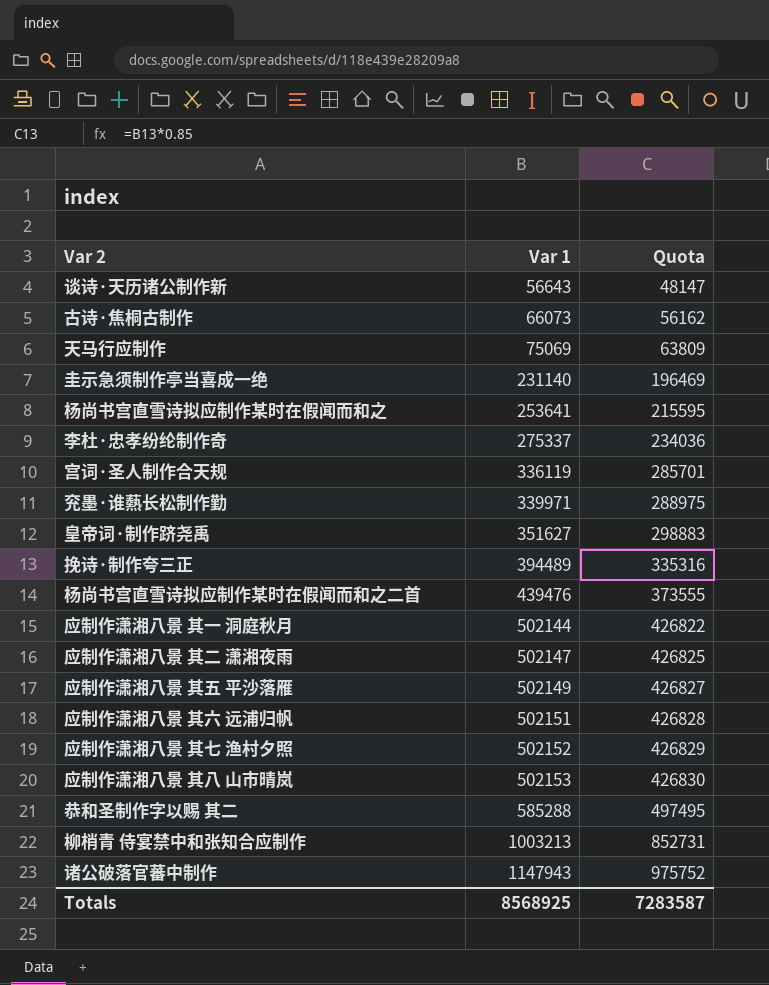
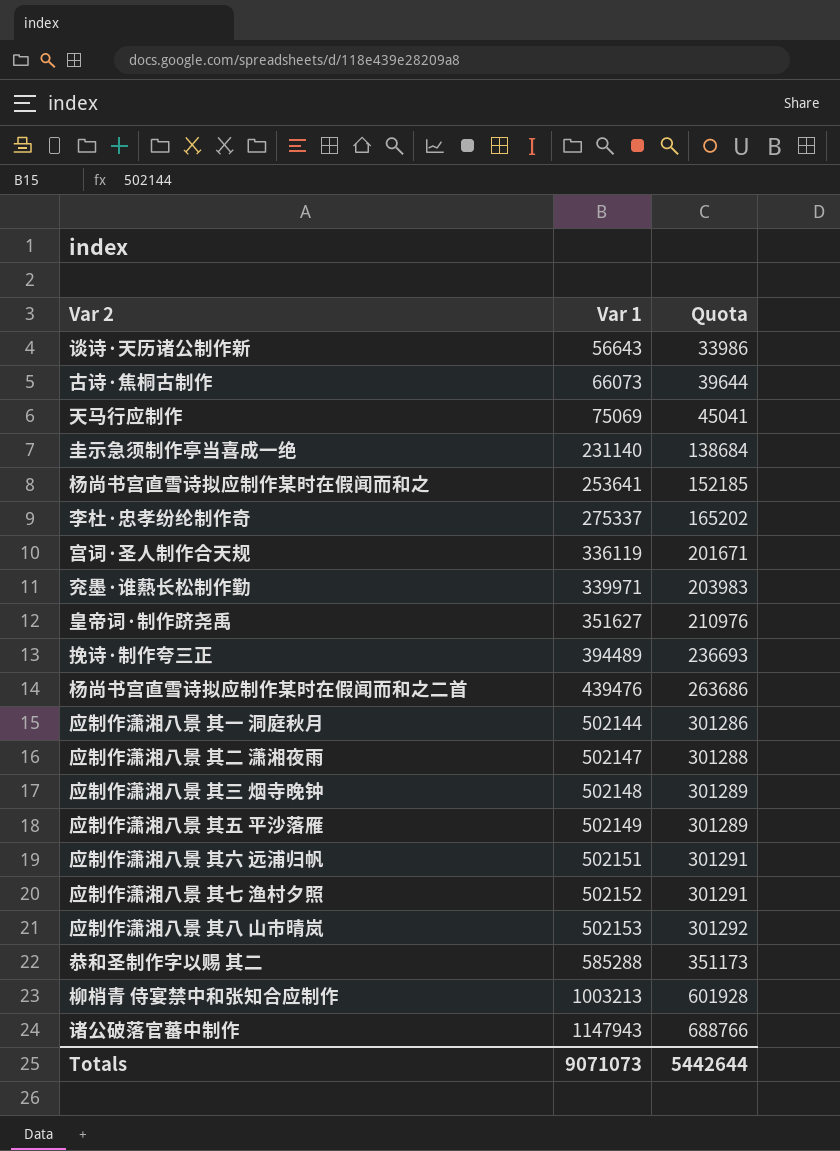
column Quota | formula: [Var 1] * 0.85 -> [Var 1] * 0.6
row 应制作潇湘八景 其三 烟寺晚钟: none -> 502148 | 301289
Totals | Var 1: 8568925 -> 9071073
Totals | Quota: 7283587 -> 5442644

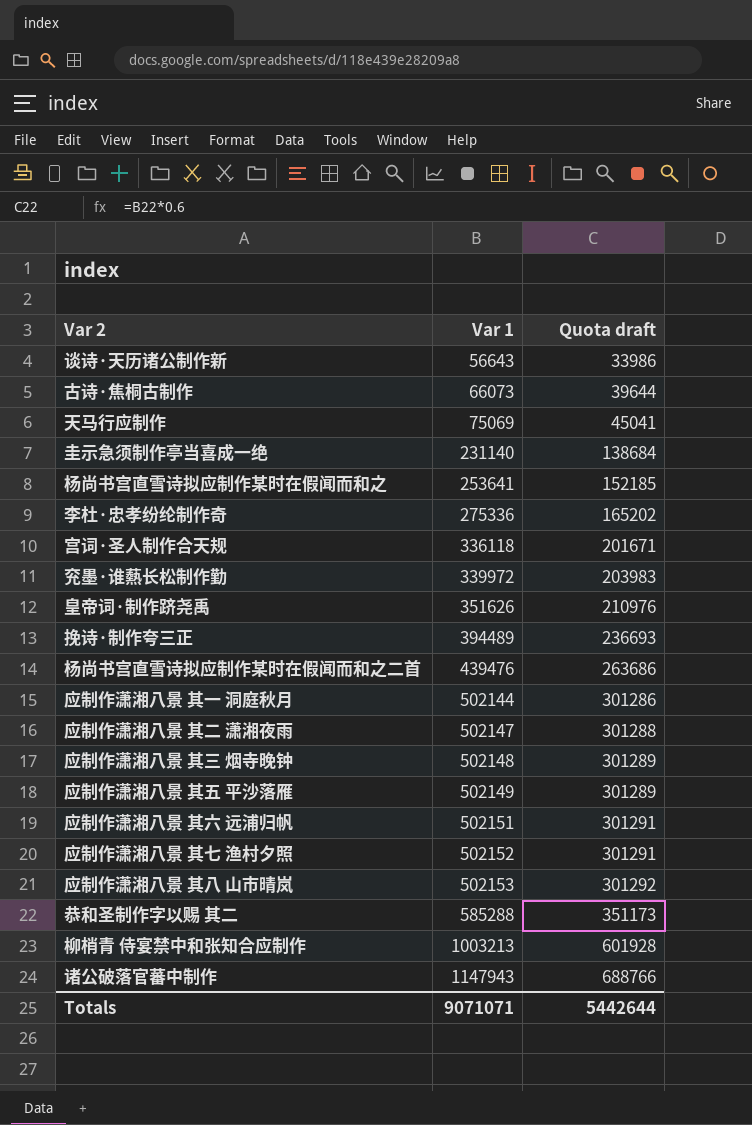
column name: Quota -> Quota draft
李杜·忠孝纷纶制作奇 | Var 1: 275337 -> 275336
宫词·圣人制作合天规 | Var 1: 336119 -> 336118
兖墨·谁爇长松制作勤 | Var 1: 339971 -> 339972
皇帝词·制作跻尧禹 | Var 1: 351627 -> 351626
Totals | Var 1: 9071073 -> 9071071

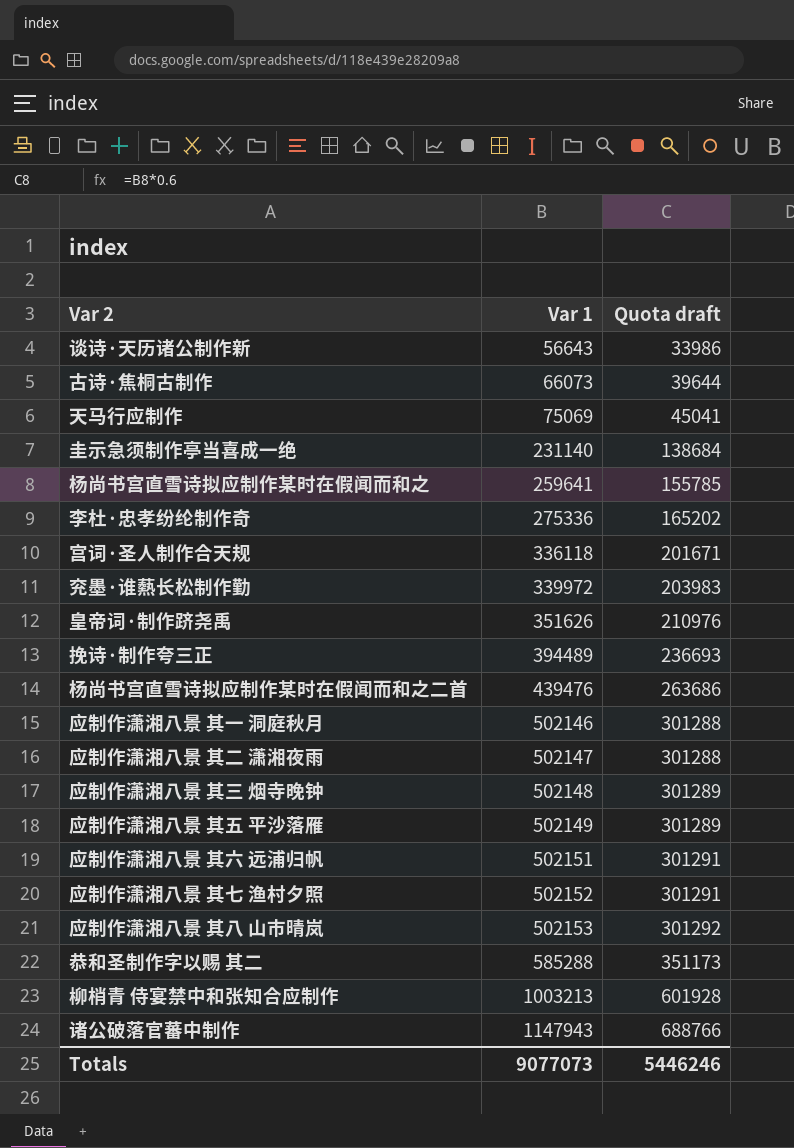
杨尚书宫直雪诗拟应制作某时在假闻而和之 | Var 1: 253641 -> 259641
杨尚书宫直雪诗拟应制作某时在假闻而和之 | Quota draft: 152185 -> 155785
应制作潇湘八景 其一 洞庭秋月 | Var 1: 502144 -> 502146
应制作潇湘八景 其一 洞庭秋月 | Quota draft: 301286 -> 301288
Totals | Var 1: 9071071 -> 9077073
Totals | Quota draft: 5442644 -> 5446246

